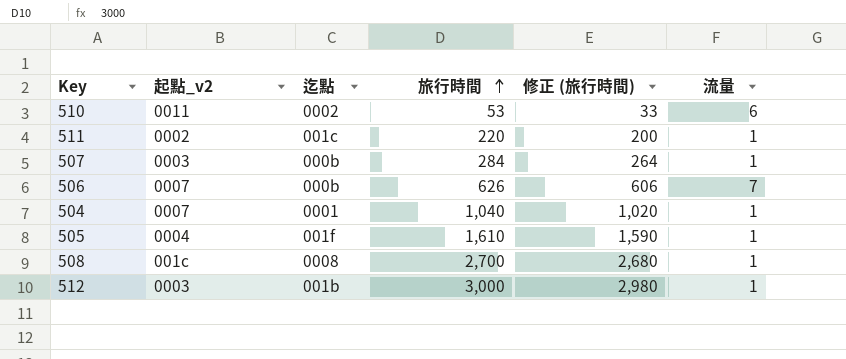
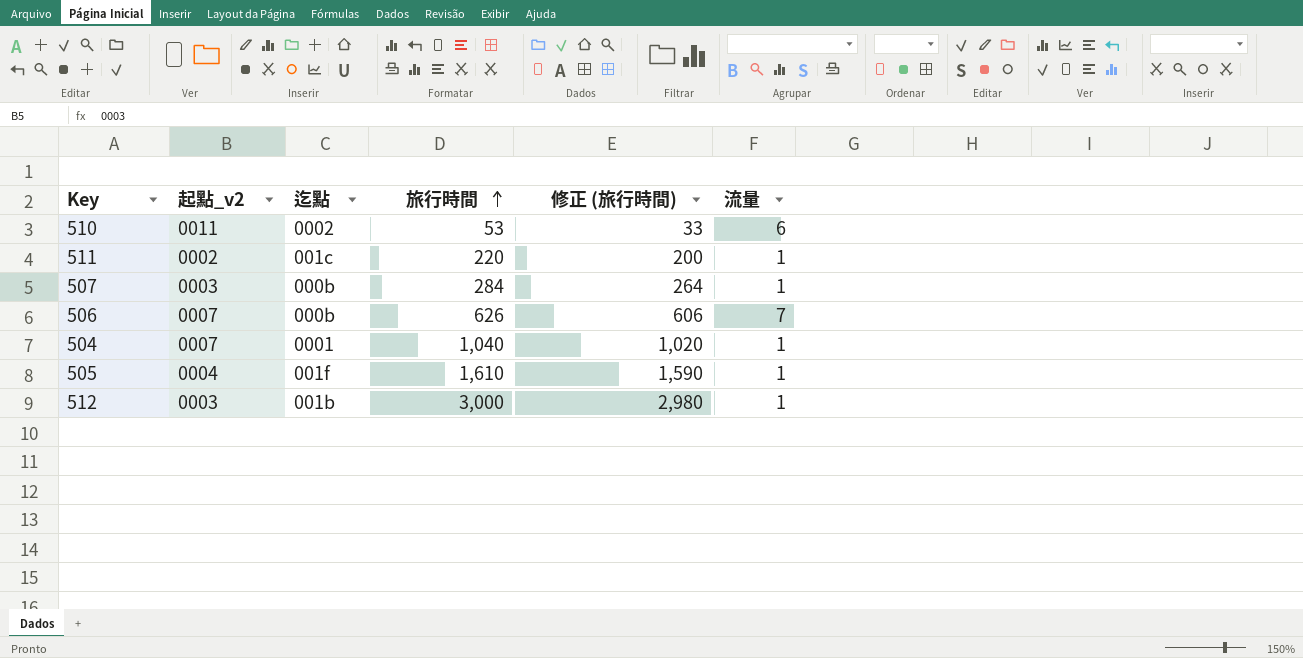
row 508: 001c | 0008 | 2,700 | 2,680 | 1 -> none

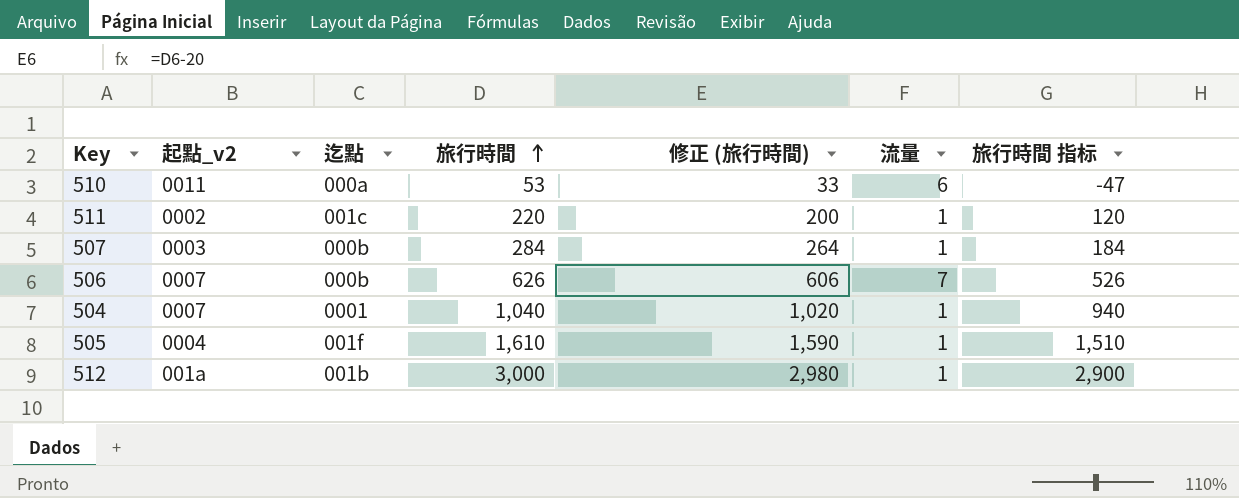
column 旅行時間 指标 | formula: none -> [旅行時間] - 100
510 | 迄點: 0002 -> 000a
512 | 起點_v2: 0003 -> 001a

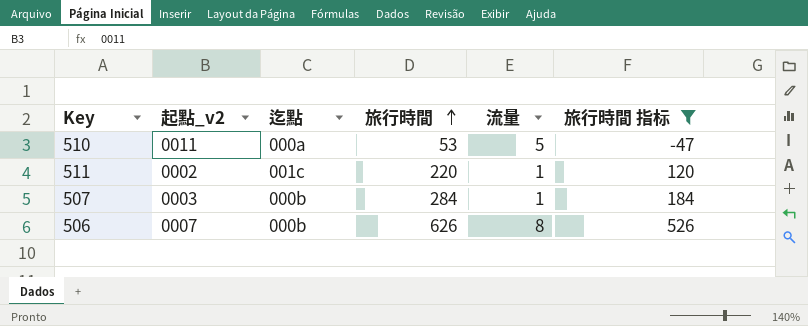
filter: none -> 旅行時間 指标 <= 526
column 修正 (旅行時間) | formula: [旅行時間] - 20 -> none
510 | 流量: 6 -> 5
506 | 流量: 7 -> 8

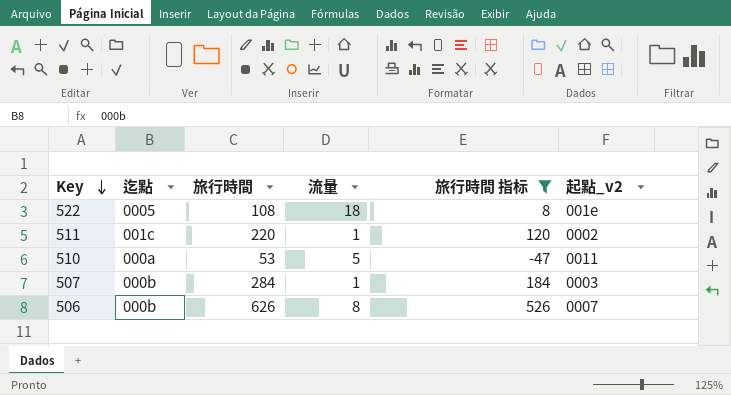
row order: 旅行時間 ascending -> Key descending
column 起點_v2 | position: 2 -> 6
row 522: none -> 0005 | 108 | 18 | 8 | 001e

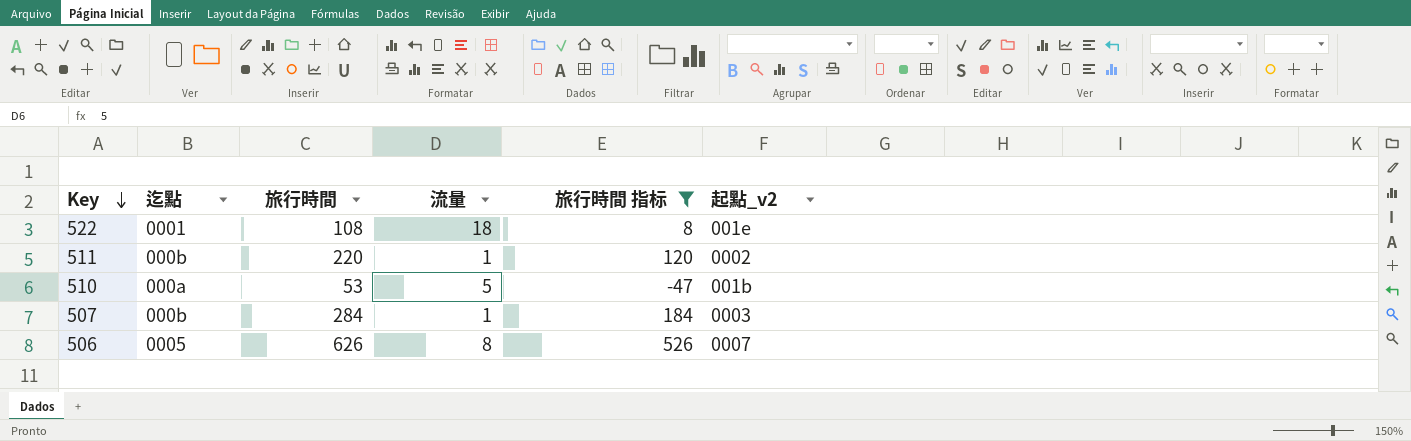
522 | 迄點: 0005 -> 0001
511 | 迄點: 001c -> 000b
510 | 起點_v2: 0011 -> 001b
506 | 迄點: 000b -> 0005

